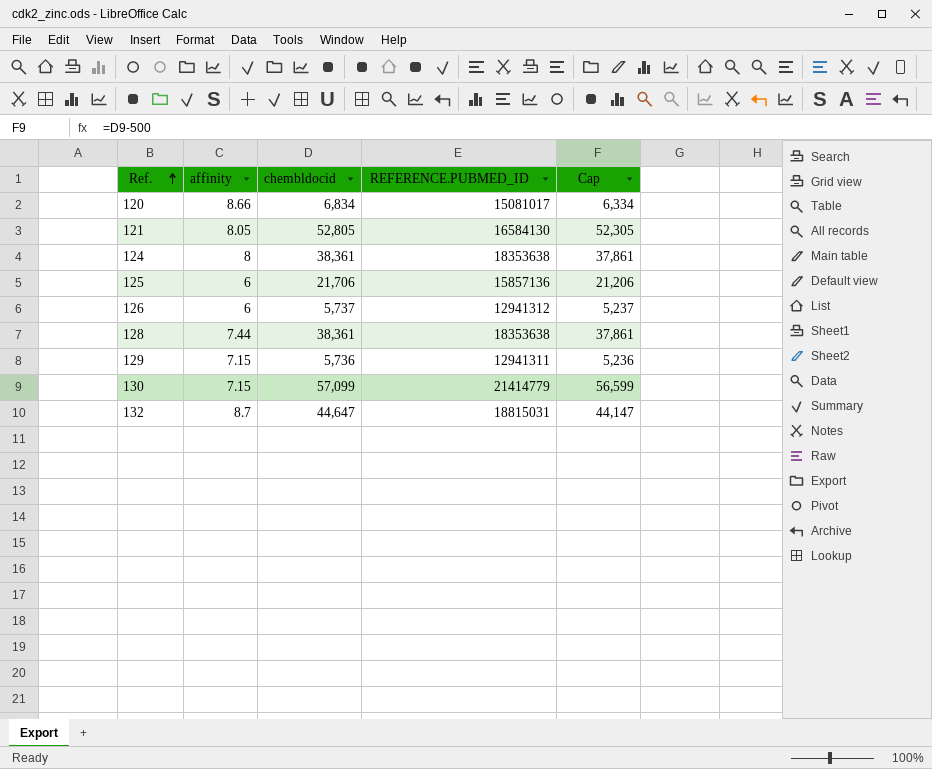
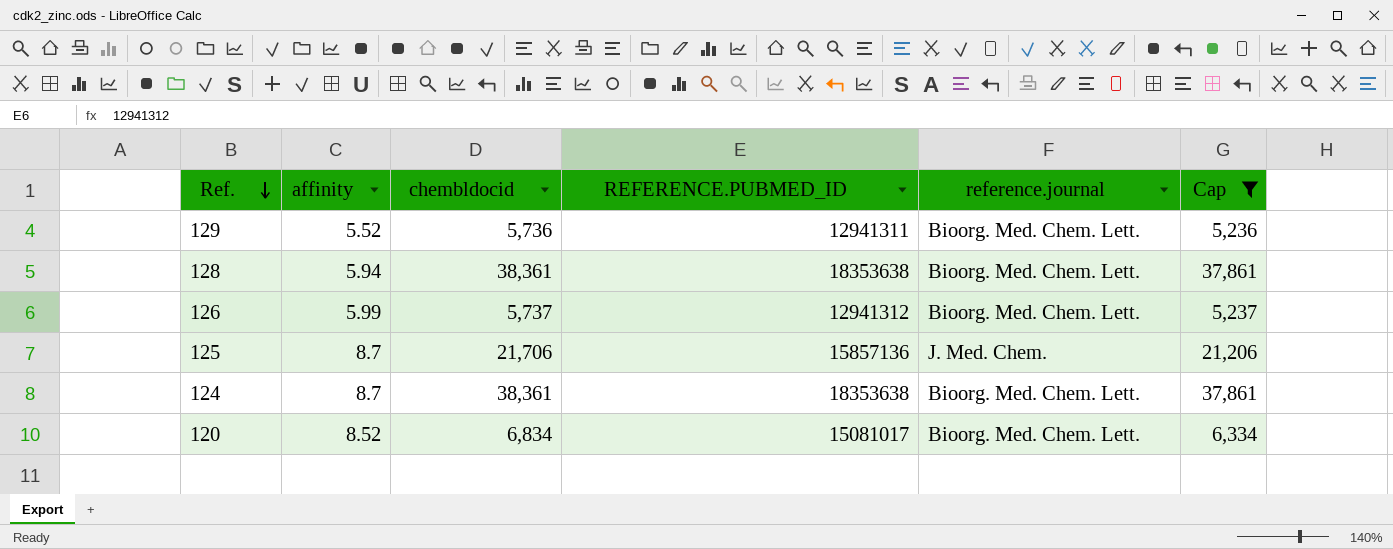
filter: none -> Cap <= 37,861
row order: Ref. ascending -> Ref. descending
column reference.journal | position: none -> 5
129 | affinity: 7.15 -> 5.52
128 | affinity: 7.44 -> 5.94
126 | affinity: 6 -> 5.99
125 | affinity: 6 -> 8.7
124 | affinity: 8 -> 8.7
120 | affinity: 8.66 -> 8.52

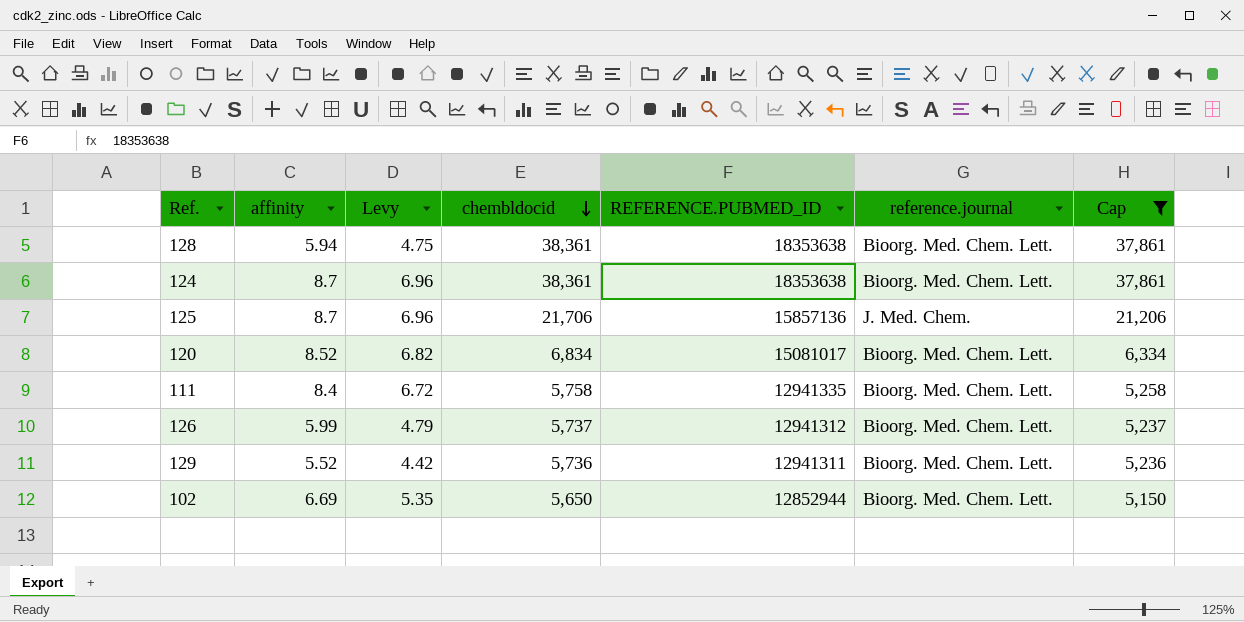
row order: Ref. descending -> chembldocid descending
column Levy | formula: none -> [affinity] * 0.8
row 111: none -> 8.4 | 6.72 | 5,758 | 12941335 | Bioorg. Med. Chem. Lett. | 5,258
row 102: none -> 6.69 | 5.35 | 5,650 | 12852944 | Bioorg. Med. Chem. Lett. | 5,150

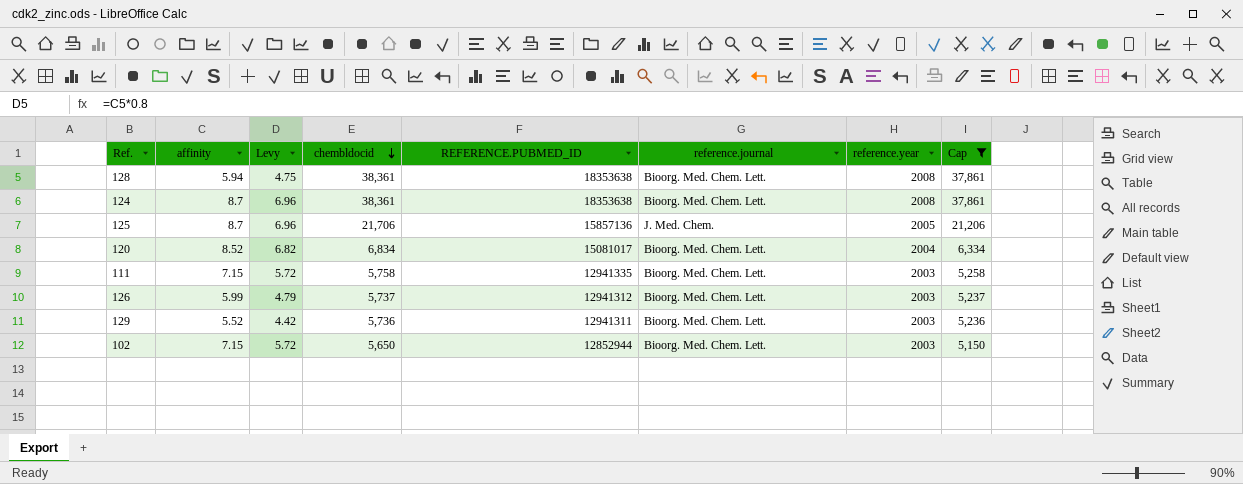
column reference.year | position: none -> 7
111 | affinity: 8.4 -> 7.15
111 | Levy: 6.72 -> 5.72
102 | affinity: 6.69 -> 7.15
102 | Levy: 5.35 -> 5.72

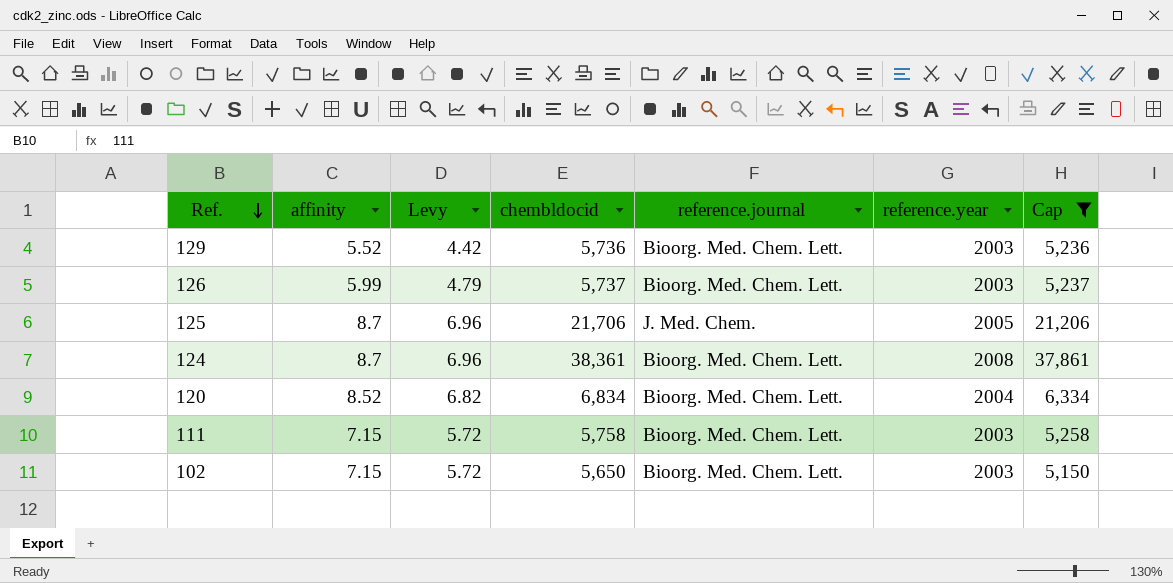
row order: chembldocid descending -> Ref. descending
column REFERENCE.PUBMED_ID | position: 5 -> none
row 128: 5.94 | 4.75 | 38,361 | 18353638 | Bioorg. Med. Chem. Lett. | 2008 | 37,861 -> none

